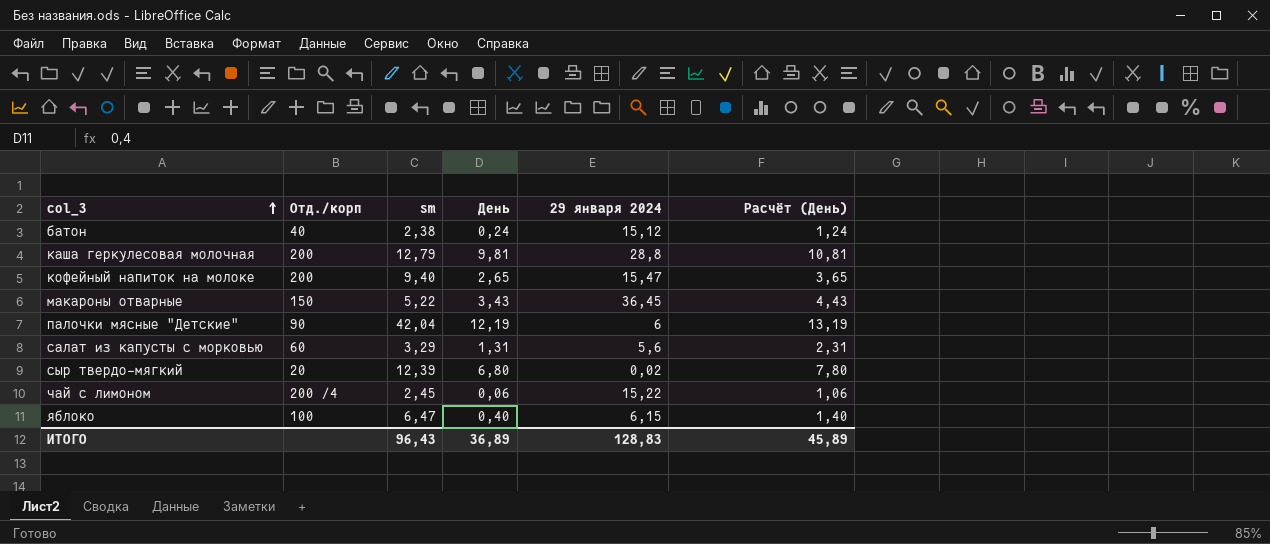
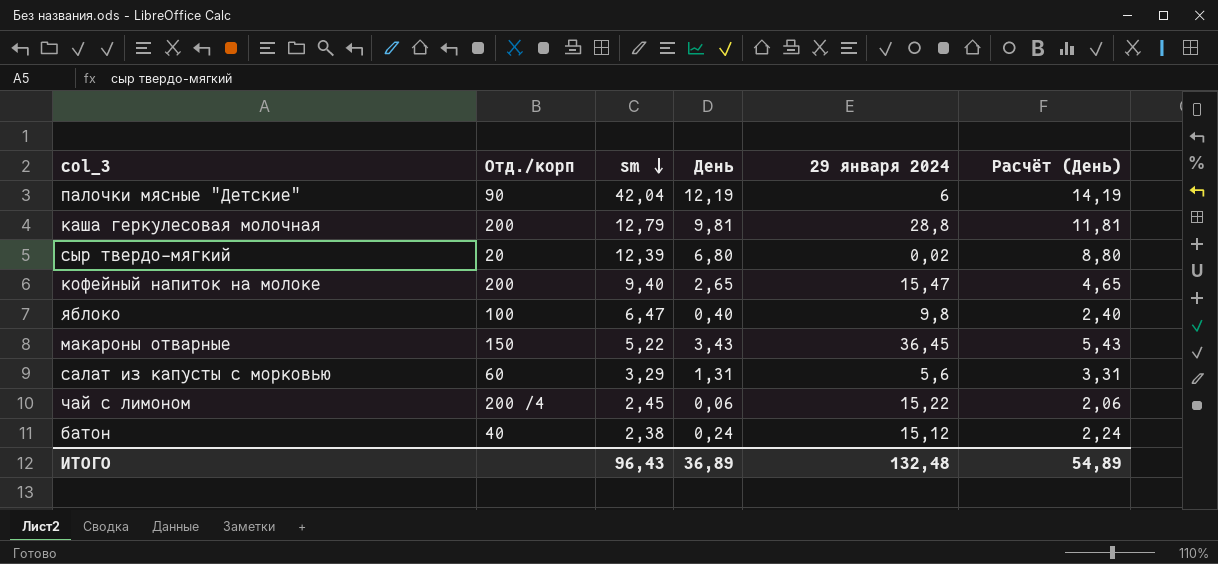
row order: col_3 ascending -> sm descending
column Расчёт (День) | formula: [День] + 1 -> [День] + 2
яблоко | 29 января 2024: 6,15 -> 9,8
ИТОГО | 29 января 2024: 128,83 -> 132,48
ИТОГО | Расчёт (День): 45,89 -> 54,89

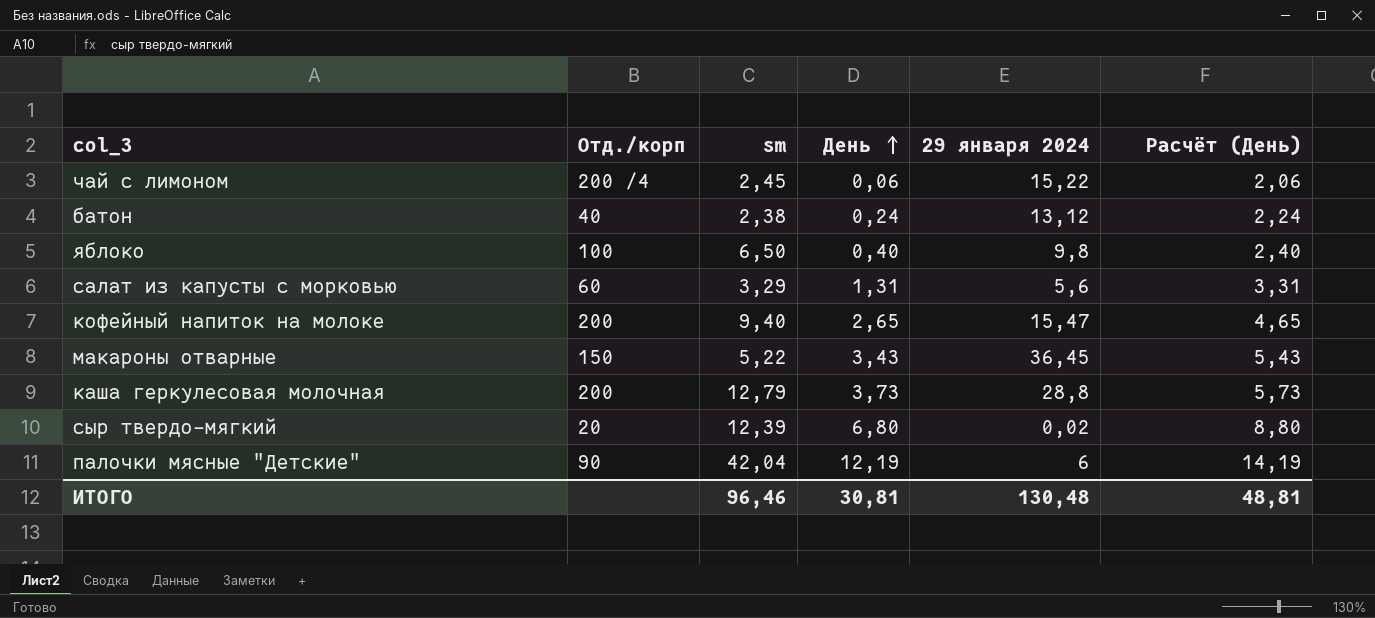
row order: sm descending -> День ascending
батон | 29 января 2024: 15,12 -> 13,12
яблоко | sm: 6,47 -> 6,50
каша геркулесовая молочная | День: 9,81 -> 3,73
каша геркулесовая молочная | Расчёт (День): 11,81 -> 5,73
ИТОГО | sm: 96,43 -> 96,46
ИТОГО | День: 36,89 -> 30,81
ИТОГО | 29 января 2024: 132,48 -> 130,48
ИТОГО | Расчёт (День): 54,89 -> 48,81

